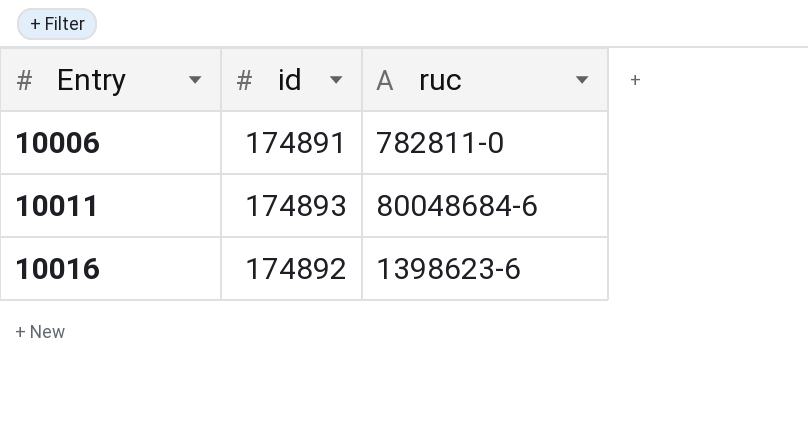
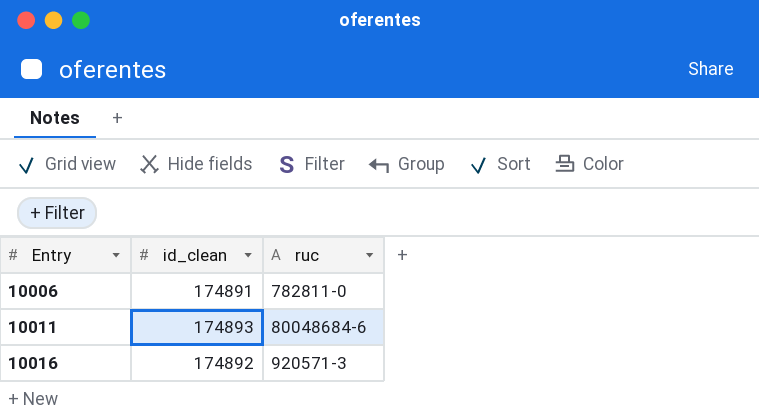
column name: id -> id_clean
10016 | ruc: 1398623-6 -> 920571-3

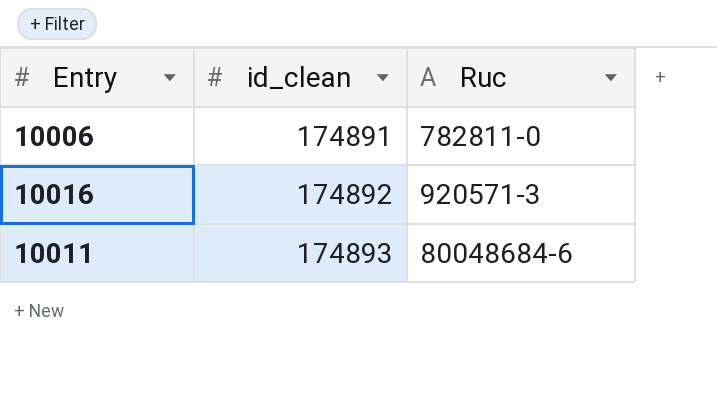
row order: Entry ascending -> id_clean ascending
column name: ruc -> Ruc

